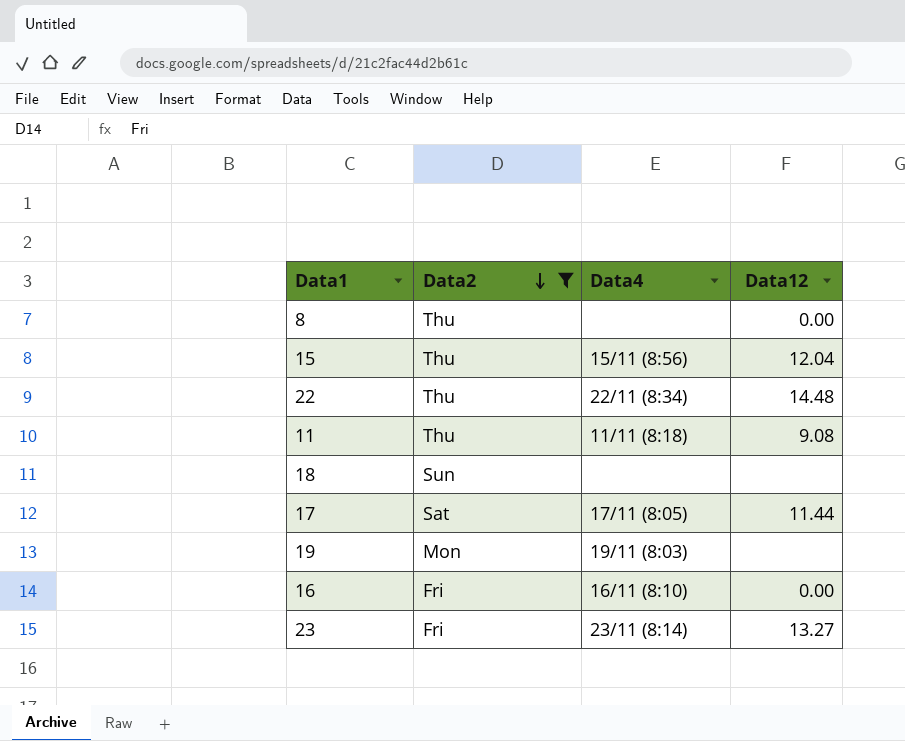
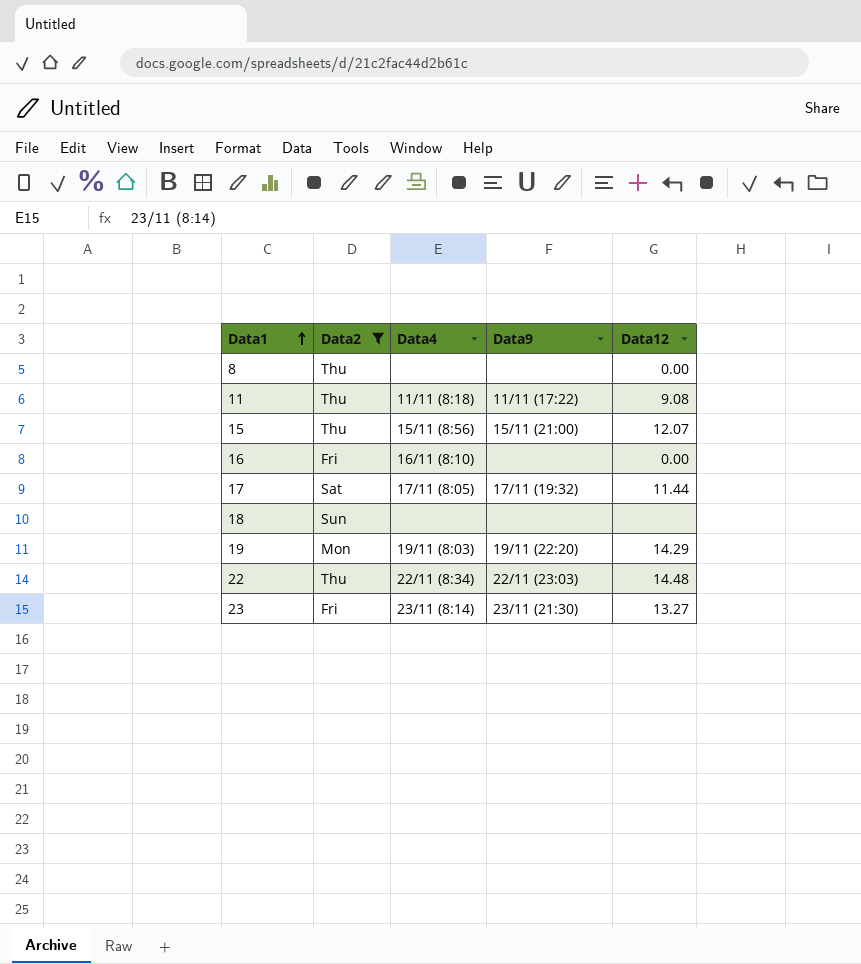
row order: Data2 descending -> Data1 ascending
column Data9 | position: none -> 4
15 | Data12: 12.04 -> 12.07
19 | Data12: none -> 14.29

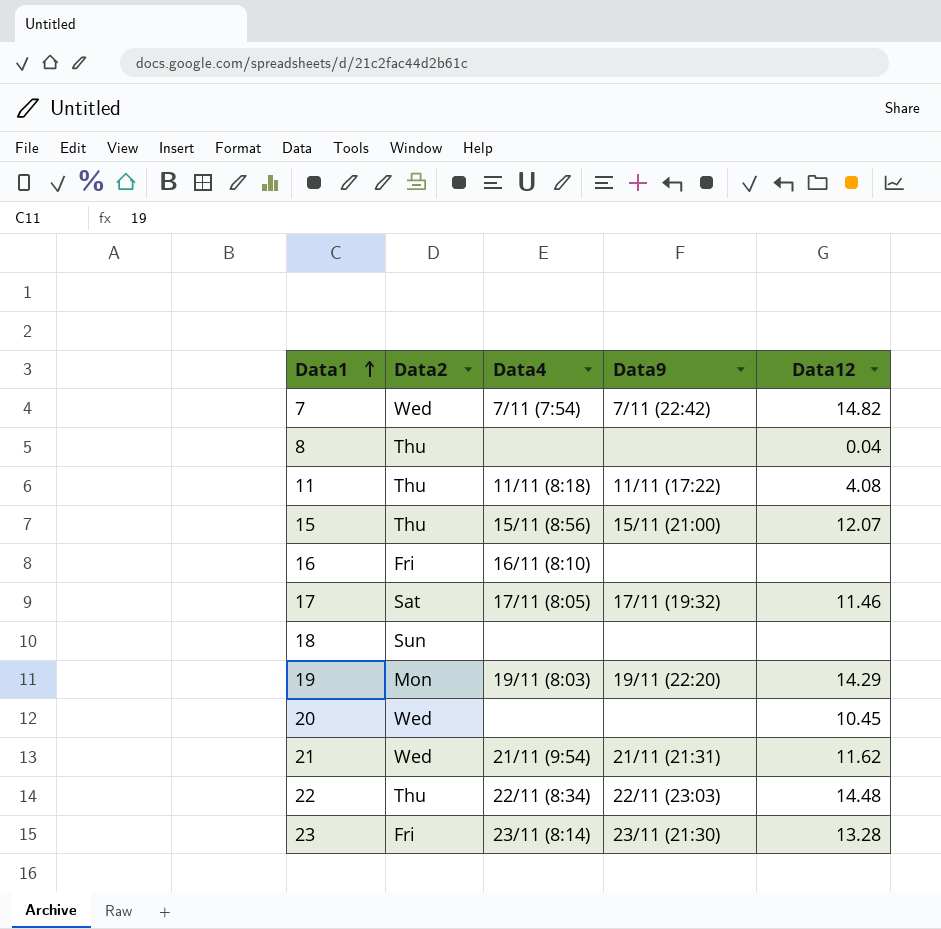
filter: Data2 != Wed -> none
8 | Data12: 0.00 -> 0.04
11 | Data12: 9.08 -> 4.08
16 | Data12: 0.00 -> none
17 | Data12: 11.44 -> 11.46
23 | Data12: 13.27 -> 13.28

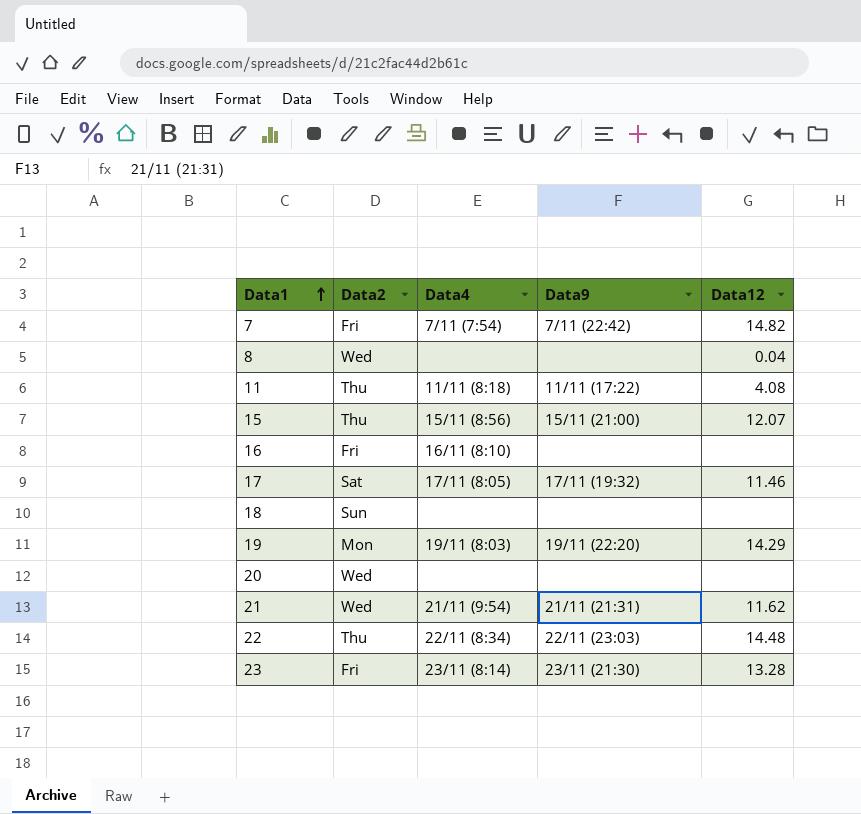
7 | Data2: Wed -> Fri
8 | Data2: Thu -> Wed
20 | Data12: 10.45 -> none

